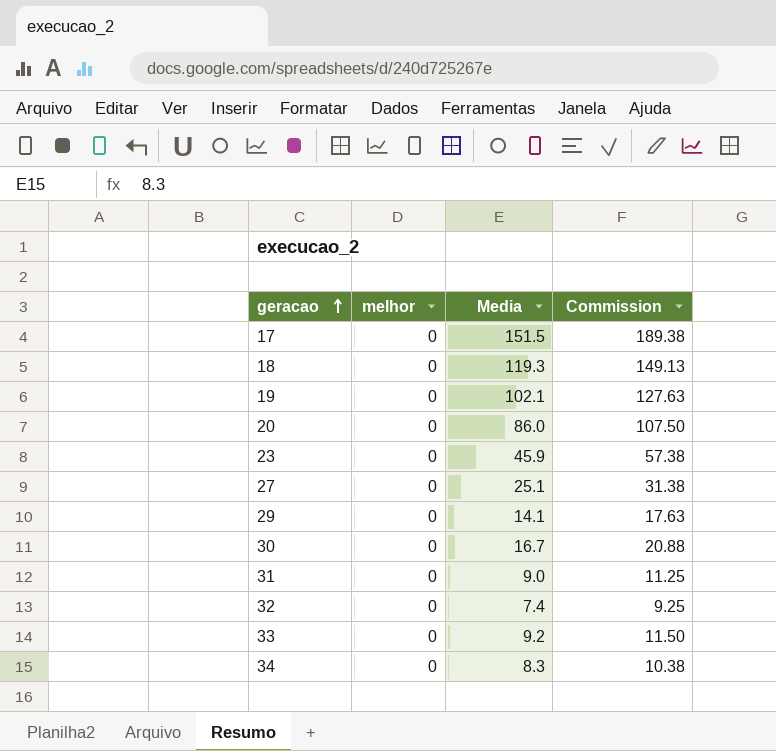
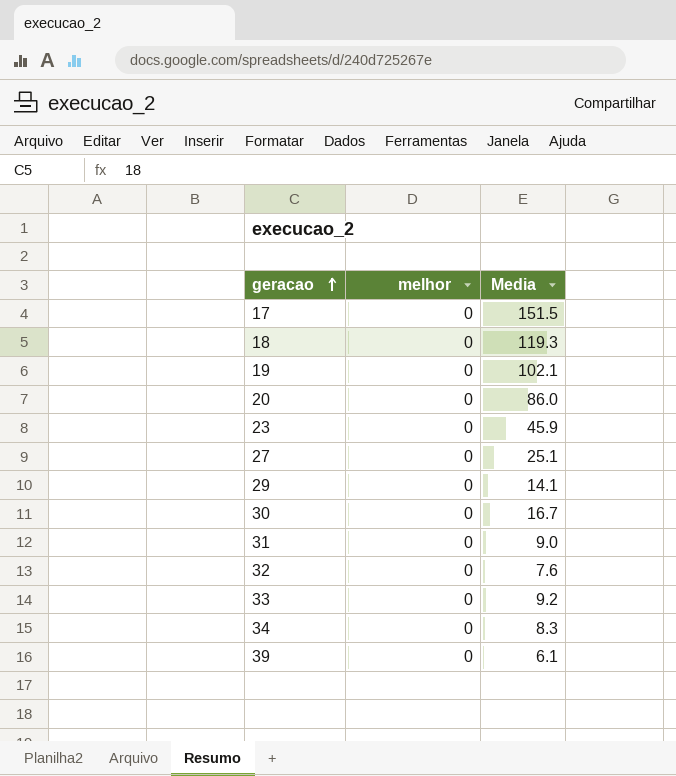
column Commission | formula: [Media] * 1.25 -> none
32 | Media: 7.4 -> 7.6
row 39: none -> 0 | 6.1

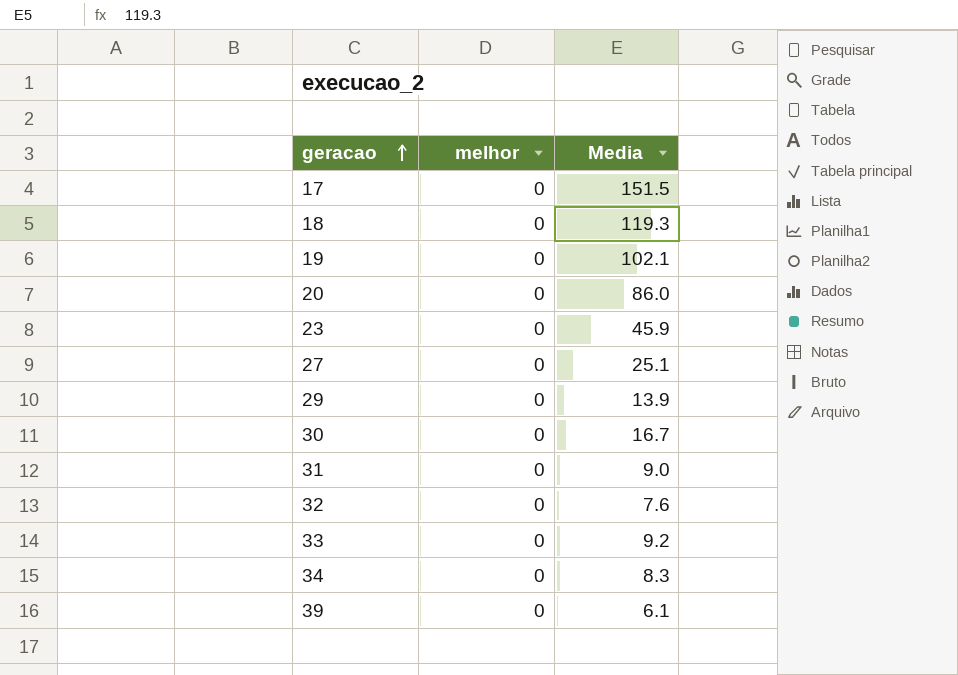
29 | Media: 14.1 -> 13.9

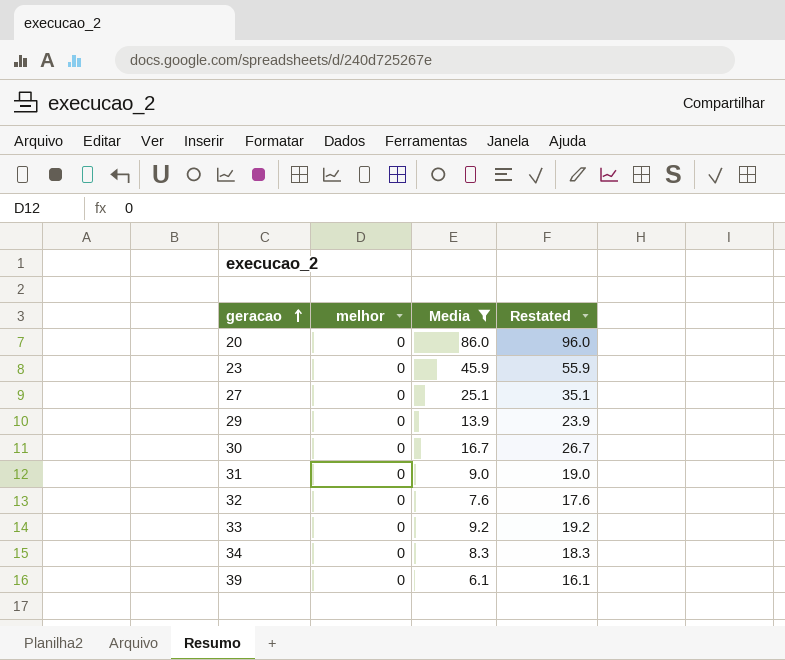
filter: none -> Media <= 86.0
column Restated | formula: none -> [Media] + 10

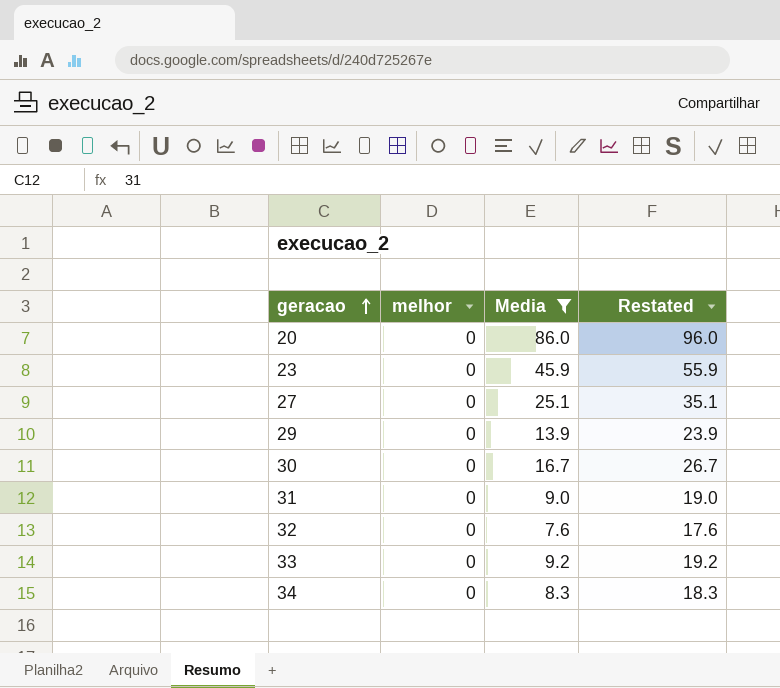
row 39: 0 | 6.1 | 16.1 -> none

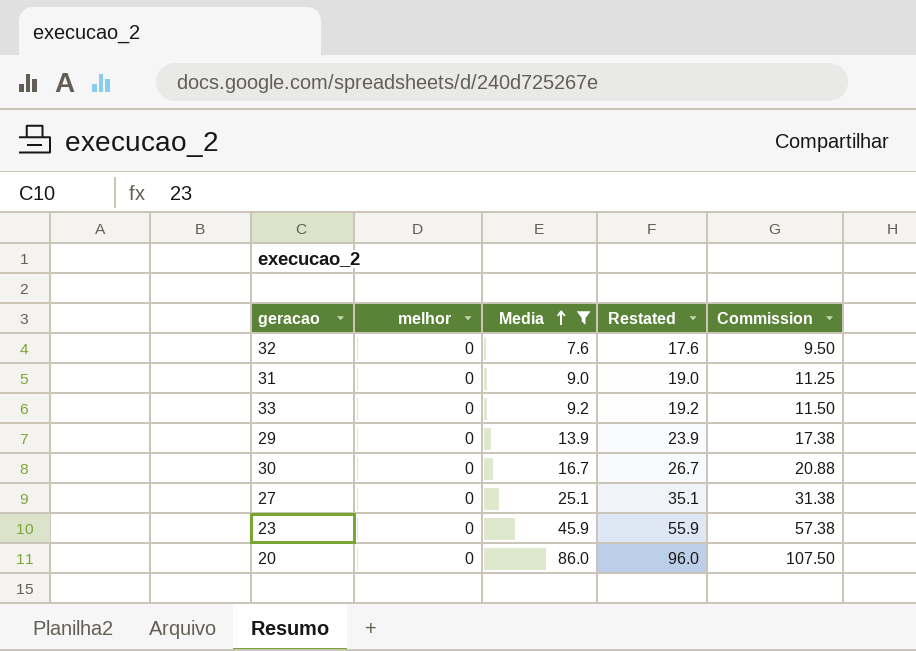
row order: geracao ascending -> Media ascending
column Commission | formula: none -> [Media] * 1.25
row 34: 0 | 8.3 | 18.3 -> none

